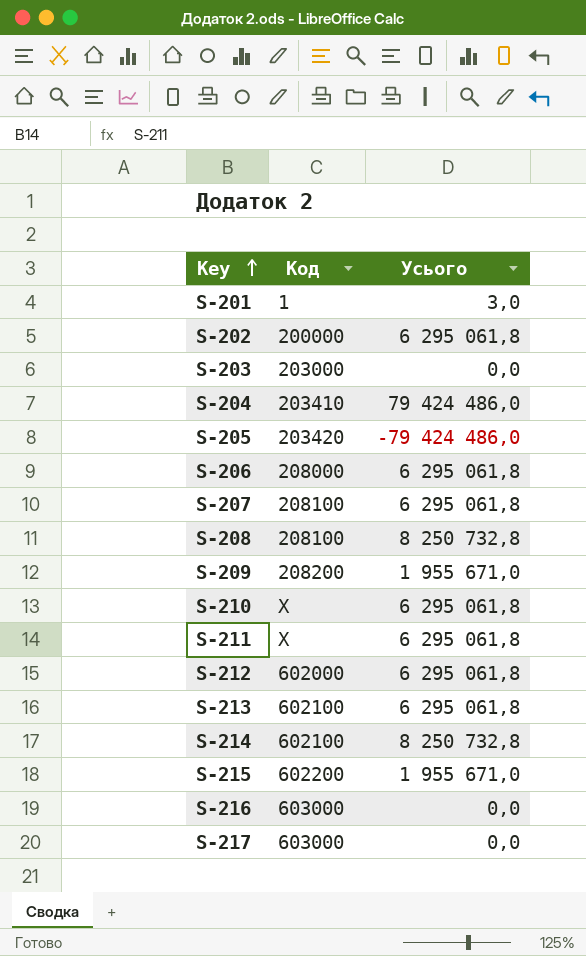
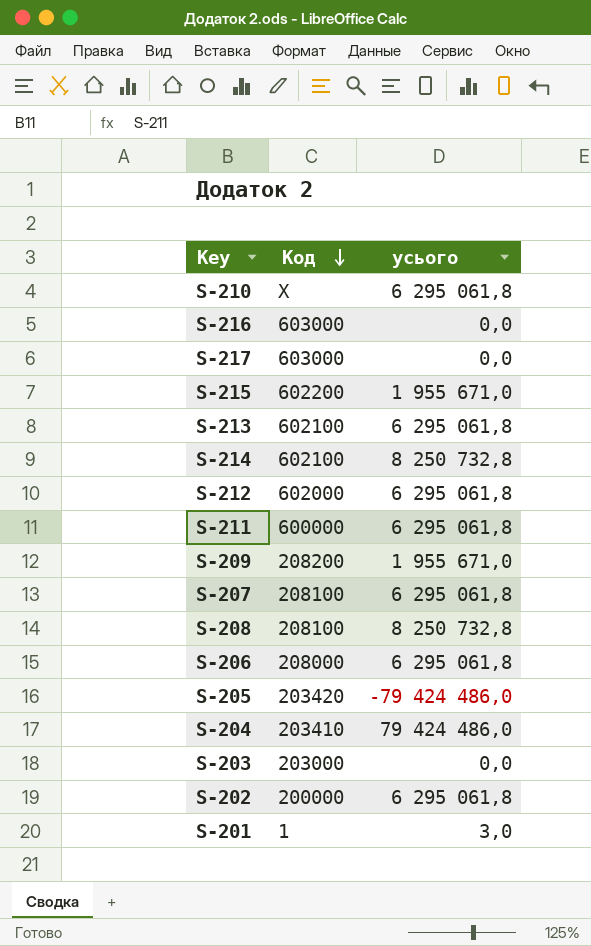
row order: Key ascending -> Код descending
column name: Усього -> усього
S-211 | Код: X -> 600000

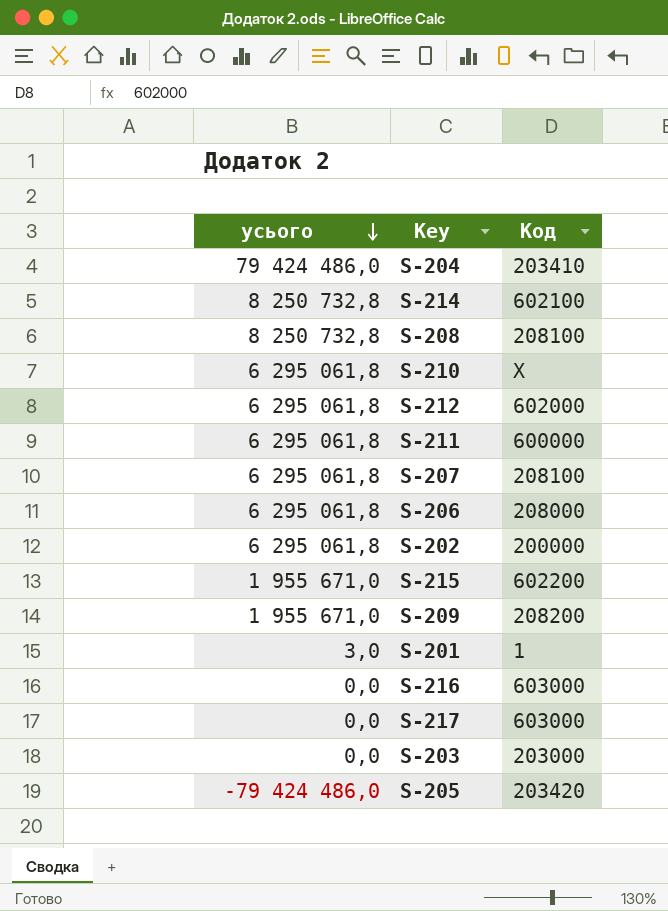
row order: Код descending -> усього descending
column усього | position: 3 -> 1
row S-213: 602100 | 6 295 061,8 -> none

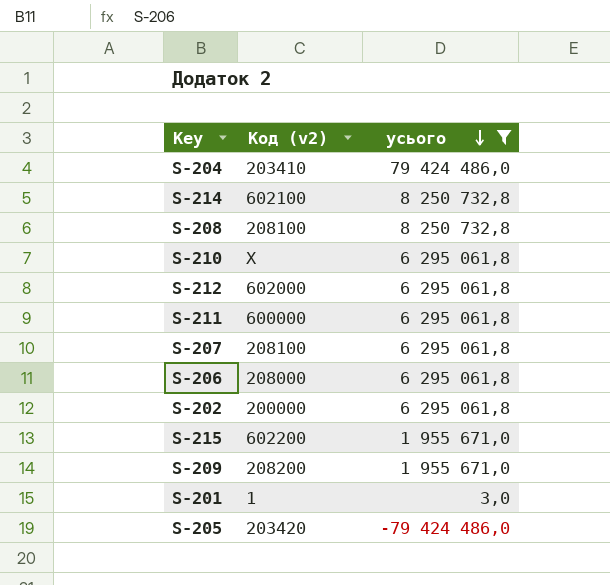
filter: none -> усього != 0,0
column name: Код -> Код (v2)
column усього | position: 1 -> 3

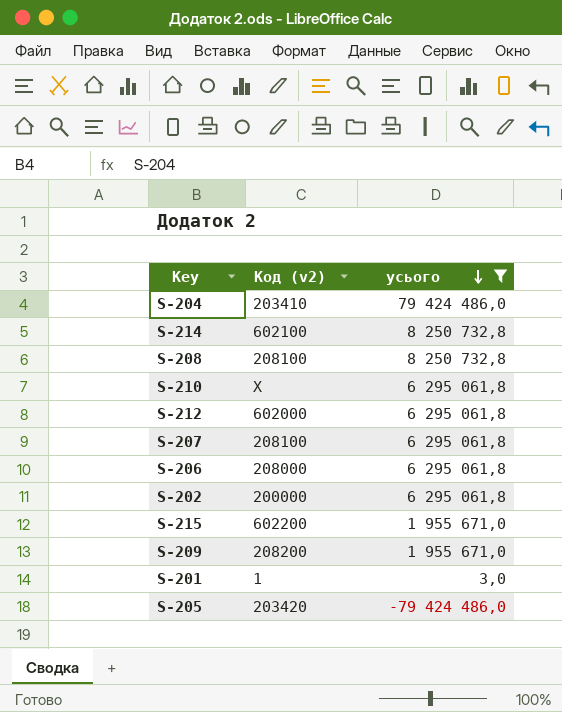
row S-211: 600000 | 6 295 061,8 -> none

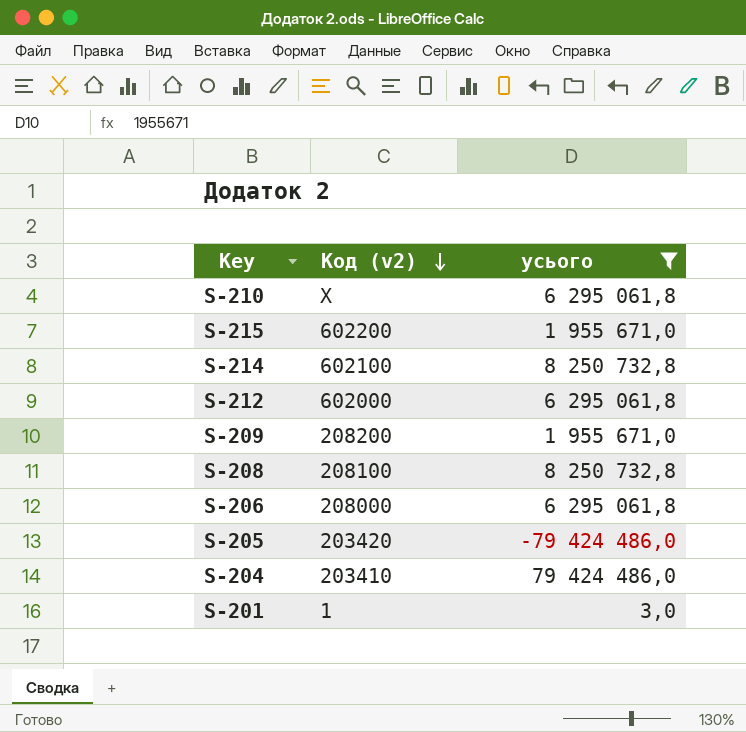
row order: усього descending -> Код (v2) descending
row S-207: 208100 | 6 295 061,8 -> none
row S-202: 200000 | 6 295 061,8 -> none

